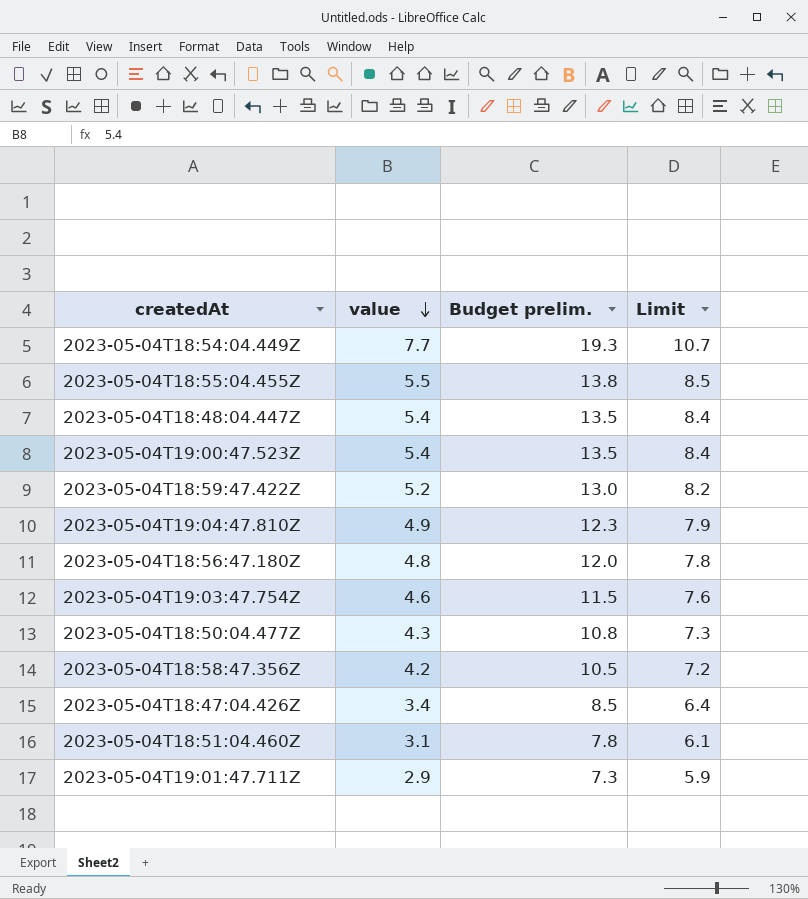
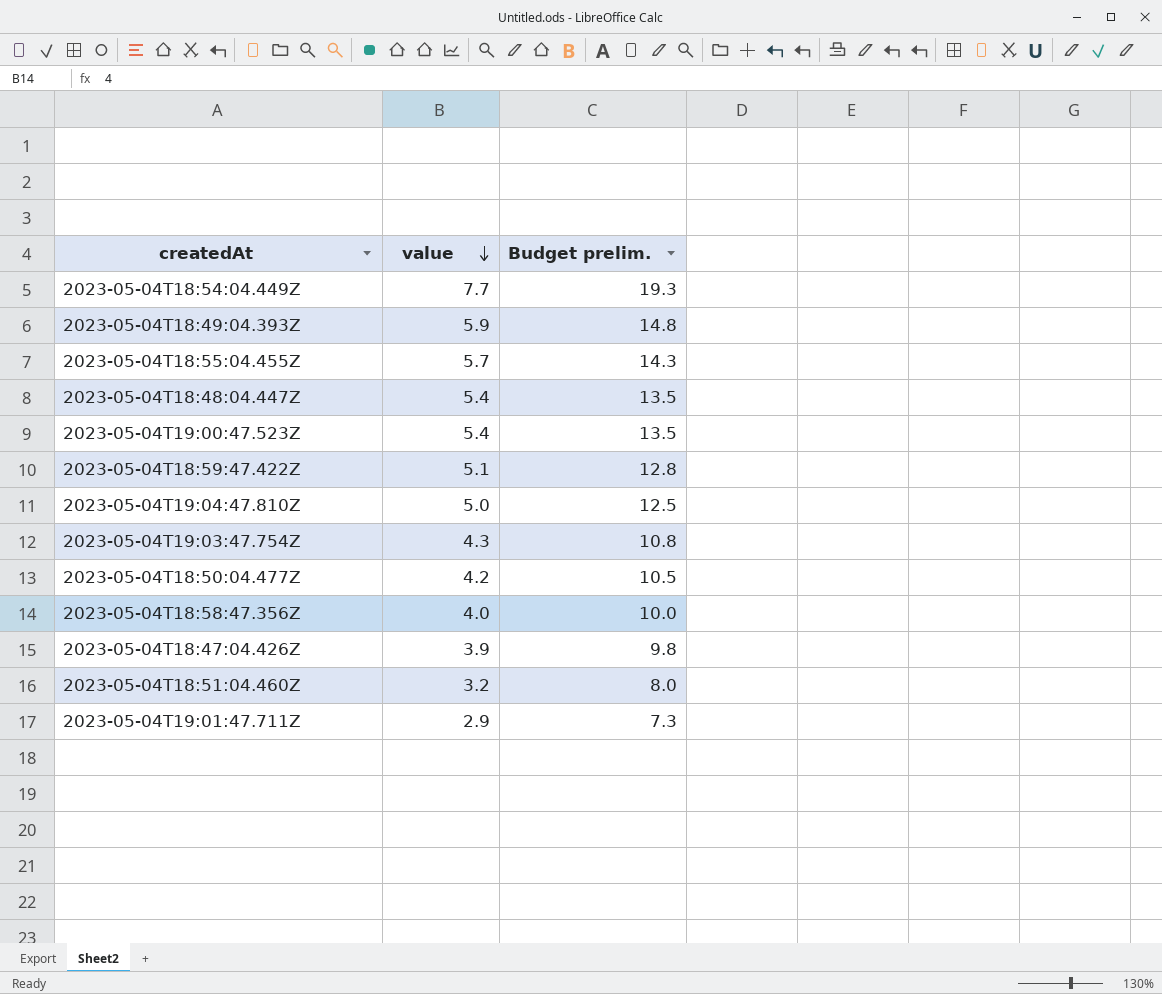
column Limit | formula: [value] + 3 -> none
row 2023-05-04T18:56:47.180Z: 4.8 | 12.0 | 7.8 -> none
row 2023-05-04T18:49:04.393Z: none -> 5.9 | 14.8
2023-05-04T18:55:04.455Z | value: 5.5 -> 5.7
2023-05-04T18:55:04.455Z | Budget prelim.: 13.8 -> 14.3
2023-05-04T18:59:47.422Z | value: 5.2 -> 5.1
2023-05-04T18:59:47.422Z | Budget prelim.: 13.0 -> 12.8
2023-05-04T19:04:47.810Z | value: 4.9 -> 5.0
2023-05-04T19:04:47.810Z | Budget prelim.: 12.3 -> 12.5
2023-05-04T19:03:47.754Z | value: 4.6 -> 4.3
2023-05-04T19:03:47.754Z | Budget prelim.: 11.5 -> 10.8
2023-05-04T18:50:04.477Z | value: 4.3 -> 4.2
2023-05-04T18:50:04.477Z | Budget prelim.: 10.8 -> 10.5
2023-05-04T18:58:47.356Z | value: 4.2 -> 4.0
2023-05-04T18:58:47.356Z | Budget prelim.: 10.5 -> 10.0
2023-05-04T18:47:04.426Z | value: 3.4 -> 3.9
2023-05-04T18:47:04.426Z | Budget prelim.: 8.5 -> 9.8
2023-05-04T18:51:04.460Z | value: 3.1 -> 3.2
2023-05-04T18:51:04.460Z | Budget prelim.: 7.8 -> 8.0

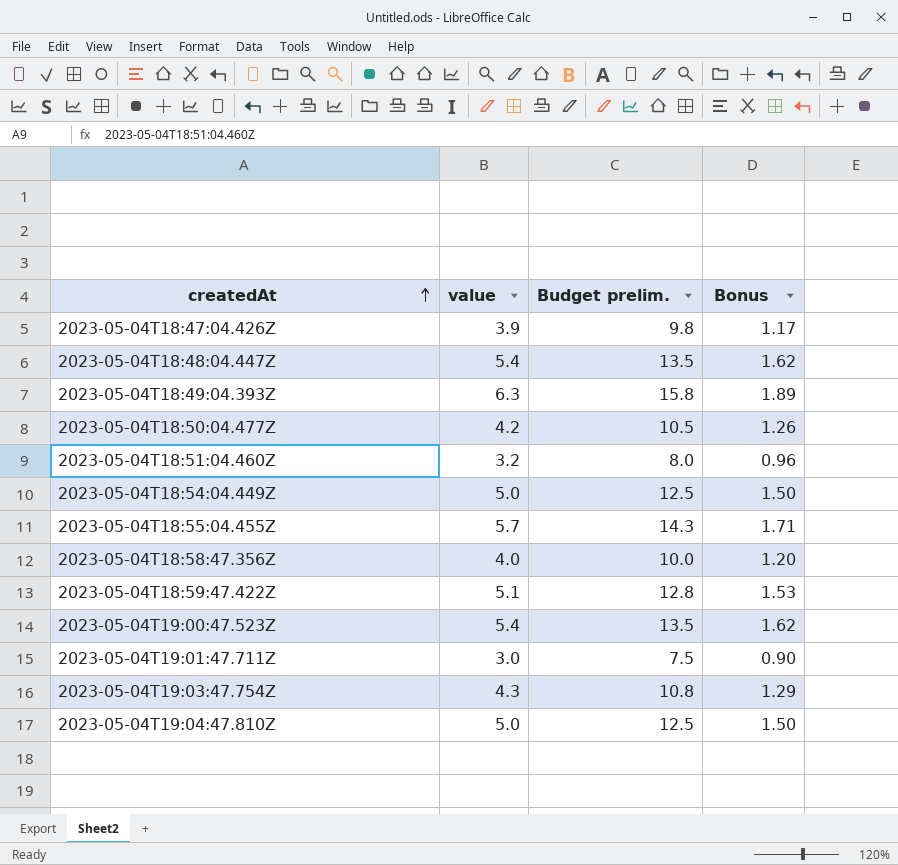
row order: value descending -> createdAt ascending
column Bonus | formula: none -> [value] * 0.3
2023-05-04T18:49:04.393Z | value: 5.9 -> 6.3
2023-05-04T18:49:04.393Z | Budget prelim.: 14.8 -> 15.8
2023-05-04T18:54:04.449Z | value: 7.7 -> 5.0
2023-05-04T18:54:04.449Z | Budget prelim.: 19.3 -> 12.5
2023-05-04T19:01:47.711Z | value: 2.9 -> 3.0
2023-05-04T19:01:47.711Z | Budget prelim.: 7.3 -> 7.5

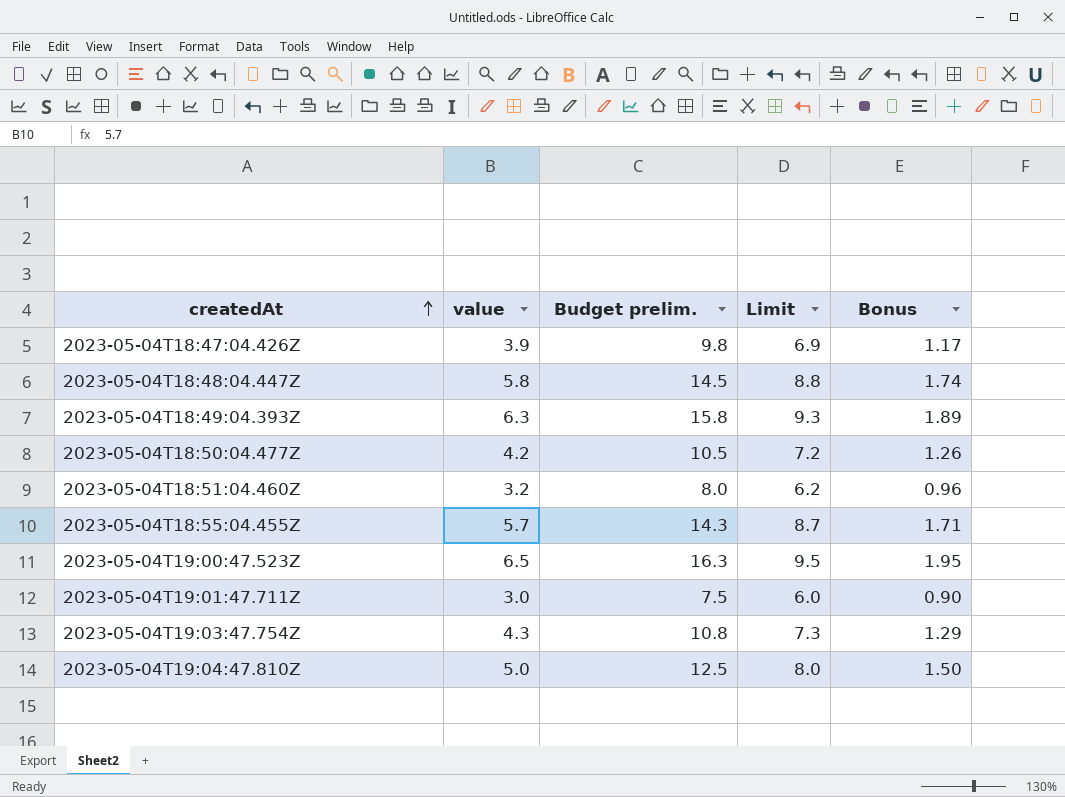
column Limit | formula: none -> [value] + 3
row 2023-05-04T18:54:04.449Z: 5.0 | 12.5 | 1.50 -> none
row 2023-05-04T18:58:47.356Z: 4.0 | 10.0 | 1.20 -> none
row 2023-05-04T18:59:47.422Z: 5.1 | 12.8 | 1.53 -> none
2023-05-04T18:48:04.447Z | value: 5.4 -> 5.8
2023-05-04T18:48:04.447Z | Budget prelim.: 13.5 -> 14.5
2023-05-04T18:48:04.447Z | Bonus: 1.62 -> 1.74
2023-05-04T19:00:47.523Z | value: 5.4 -> 6.5
2023-05-04T19:00:47.523Z | Budget prelim.: 13.5 -> 16.3
2023-05-04T19:00:47.523Z | Bonus: 1.62 -> 1.95

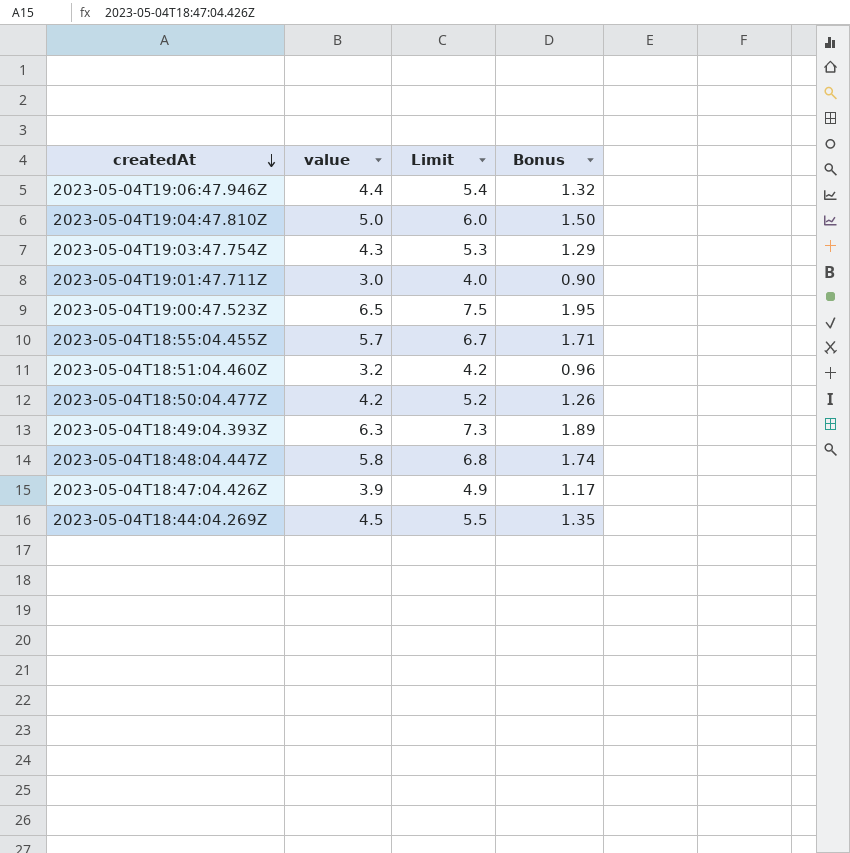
row order: createdAt ascending -> createdAt descending
column Budget prelim. | formula: [value] * 2.5 -> none
column Limit | formula: [value] + 3 -> [value] + 1
row 2023-05-04T19:06:47.946Z: none -> 4.4 | 5.4 | 1.32
row 2023-05-04T18:44:04.269Z: none -> 4.5 | 5.5 | 1.35

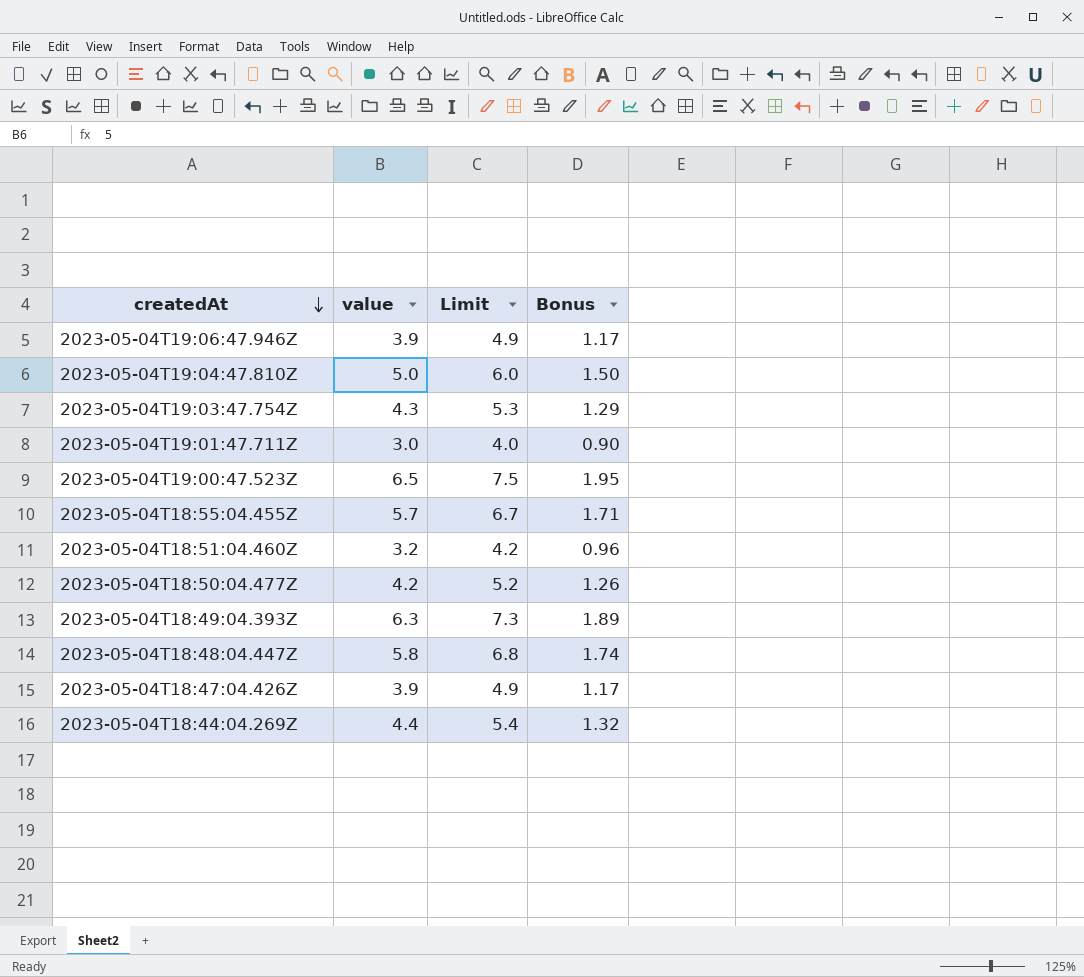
2023-05-04T19:06:47.946Z | value: 4.4 -> 3.9
2023-05-04T19:06:47.946Z | Limit: 5.4 -> 4.9
2023-05-04T19:06:47.946Z | Bonus: 1.32 -> 1.17
2023-05-04T18:44:04.269Z | value: 4.5 -> 4.4
2023-05-04T18:44:04.269Z | Limit: 5.5 -> 5.4
2023-05-04T18:44:04.269Z | Bonus: 1.35 -> 1.32

